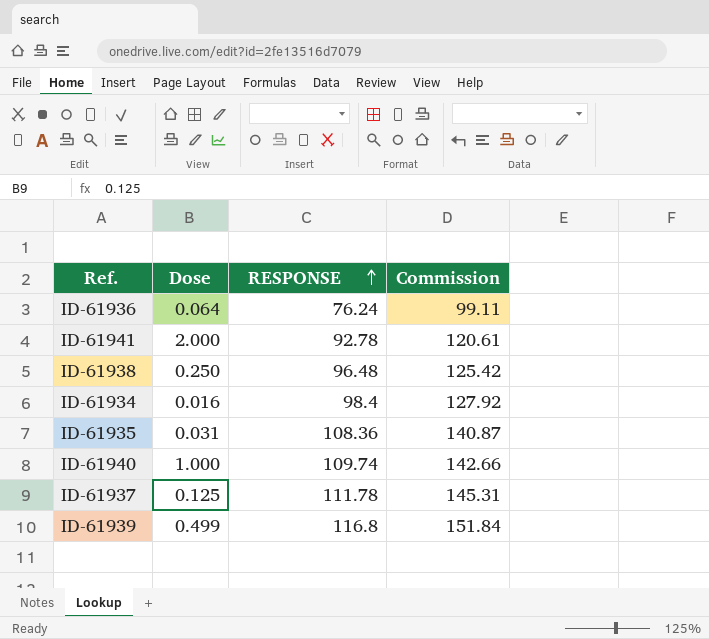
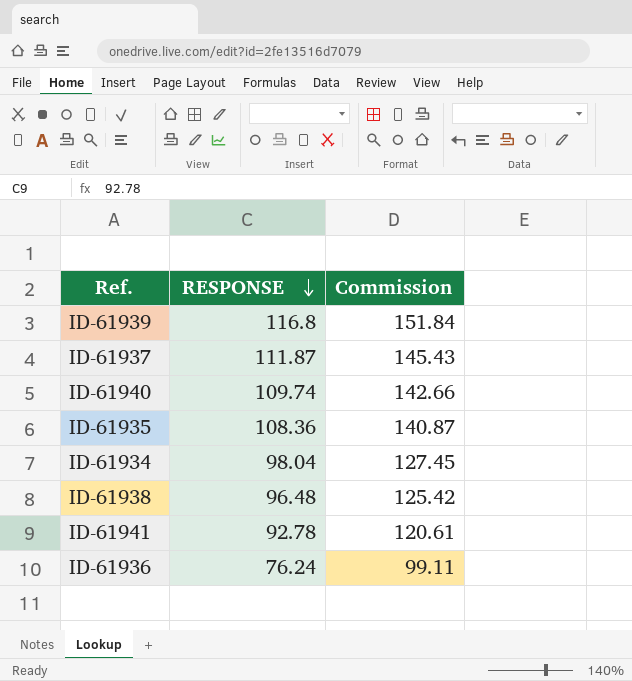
row order: RESPONSE ascending -> RESPONSE descending
column Dose | position: 2 -> none
ID-61937 | RESPONSE: 111.78 -> 111.87
ID-61937 | Commission: 145.31 -> 145.43
ID-61934 | RESPONSE: 98.4 -> 98.04
ID-61934 | Commission: 127.92 -> 127.45

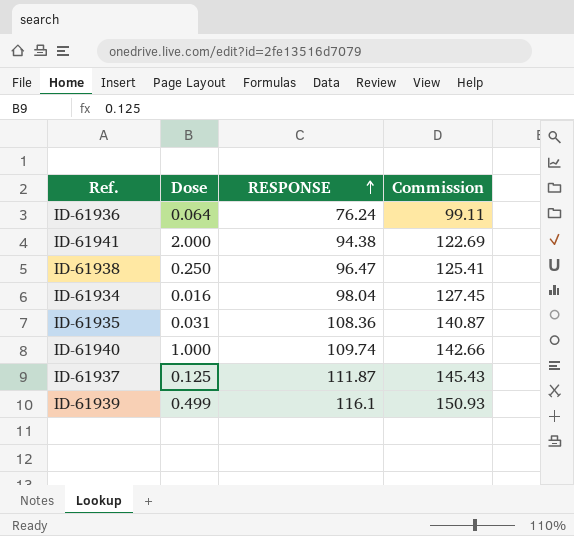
row order: RESPONSE descending -> RESPONSE ascending
column Dose | position: none -> 2
ID-61941 | RESPONSE: 92.78 -> 94.38
ID-61941 | Commission: 120.61 -> 122.69
ID-61938 | RESPONSE: 96.48 -> 96.47
ID-61938 | Commission: 125.42 -> 125.41
ID-61939 | RESPONSE: 116.8 -> 116.1
ID-61939 | Commission: 151.84 -> 150.93

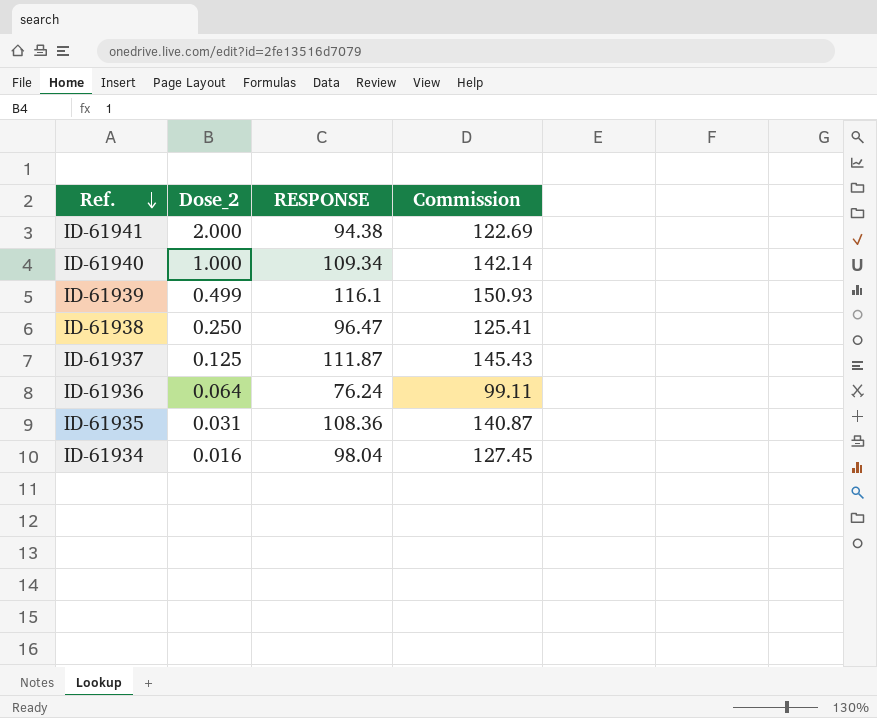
row order: RESPONSE ascending -> Ref. descending
column name: Dose -> Dose_2
ID-61940 | RESPONSE: 109.74 -> 109.34
ID-61940 | Commission: 142.66 -> 142.14

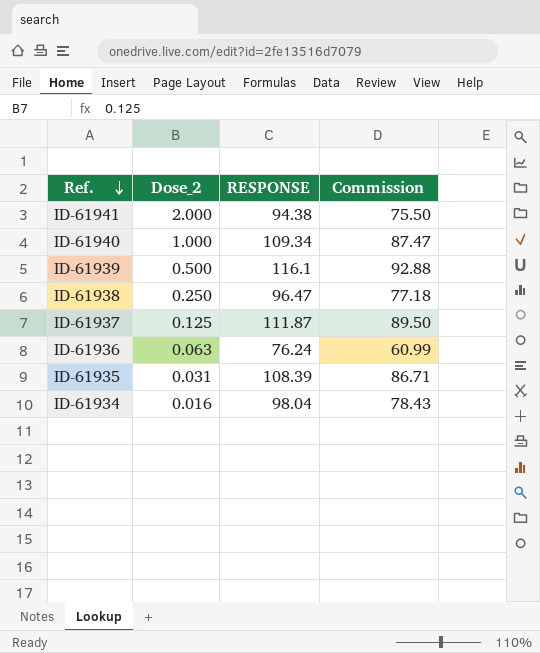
column Commission | formula: [RESPONSE] * 1.3 -> [RESPONSE] * 0.8
ID-61939 | Dose_2: 0.499 -> 0.500
ID-61936 | Dose_2: 0.064 -> 0.063
ID-61935 | RESPONSE: 108.36 -> 108.39

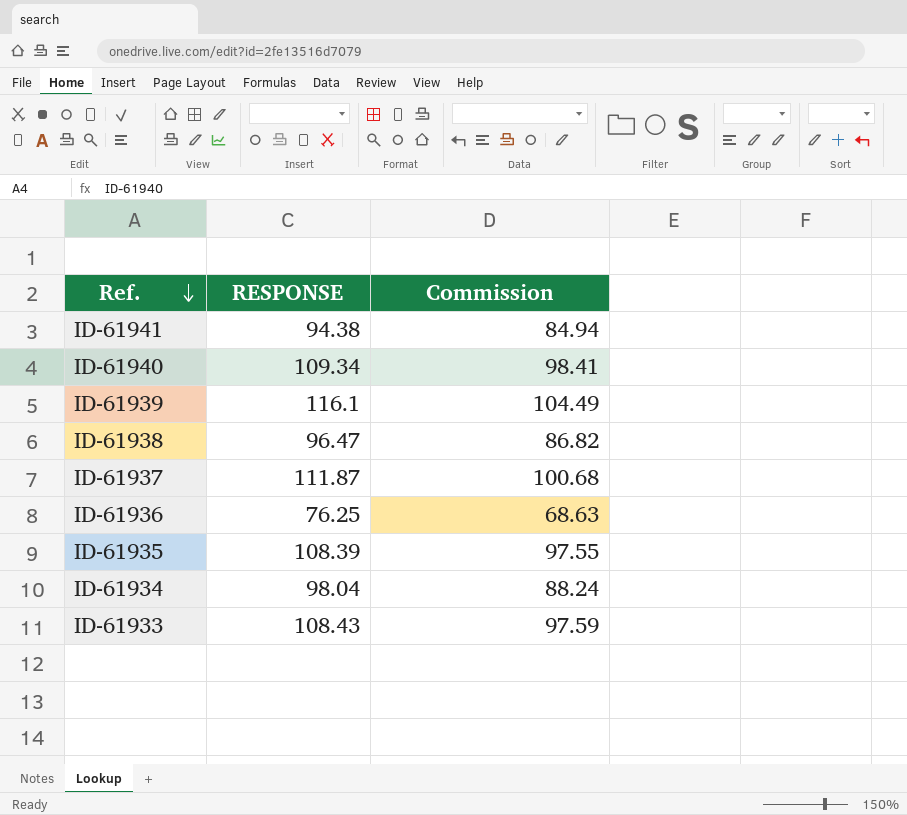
column Dose_2 | position: 2 -> none
column Commission | formula: [RESPONSE] * 0.8 -> [RESPONSE] * 0.9
ID-61936 | RESPONSE: 76.24 -> 76.25
row ID-61933: none -> 108.43 | 97.59

